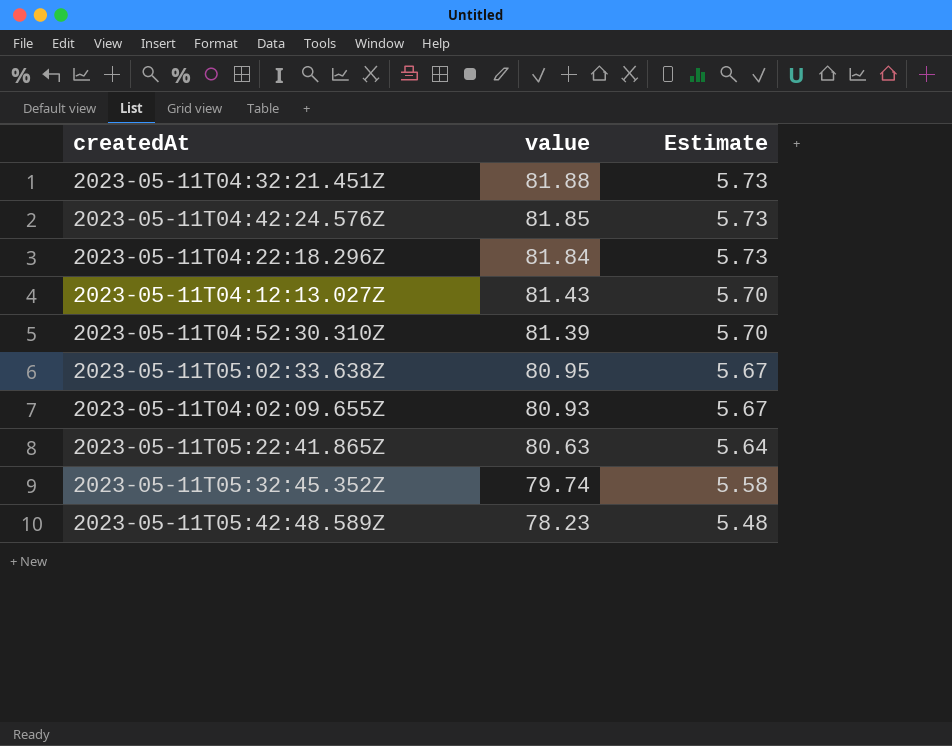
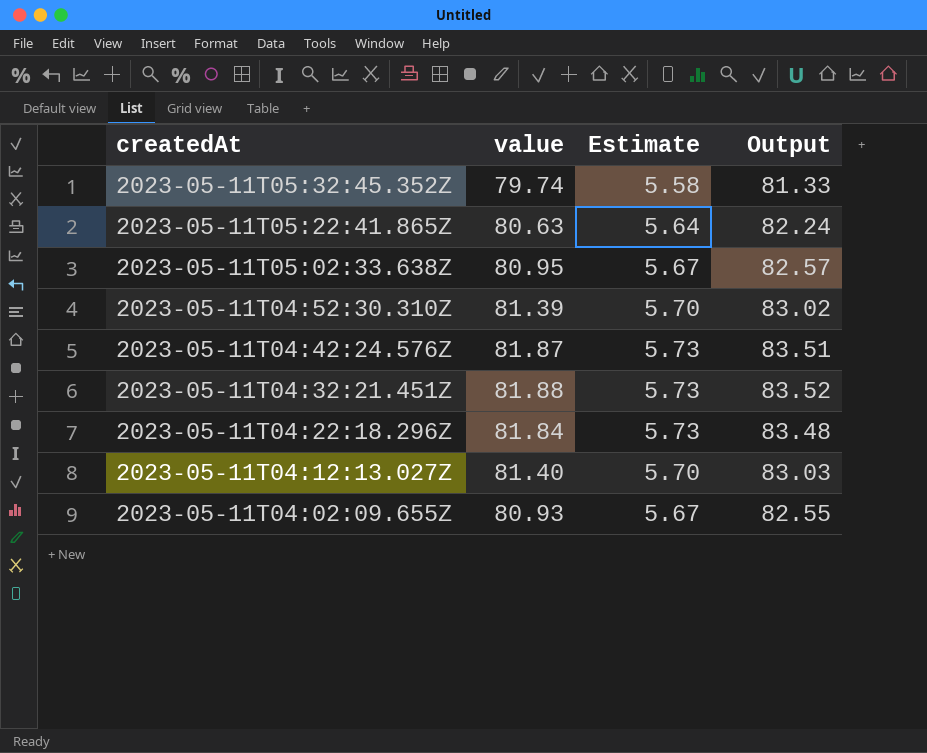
row order: value descending -> createdAt descending
column Output | formula: none -> [value] * 1.02
row 2023-05-11T05:42:48.589Z: 78.23 | 5.48 -> none
2023-05-11T04:42:24.576Z | value: 81.85 -> 81.87
2023-05-11T04:12:13.027Z | value: 81.43 -> 81.40

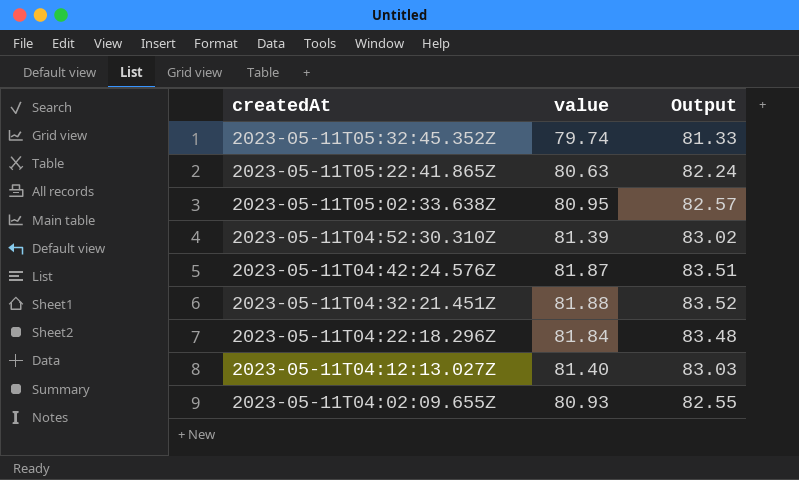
column Estimate | formula: [value] * 0.07 -> none

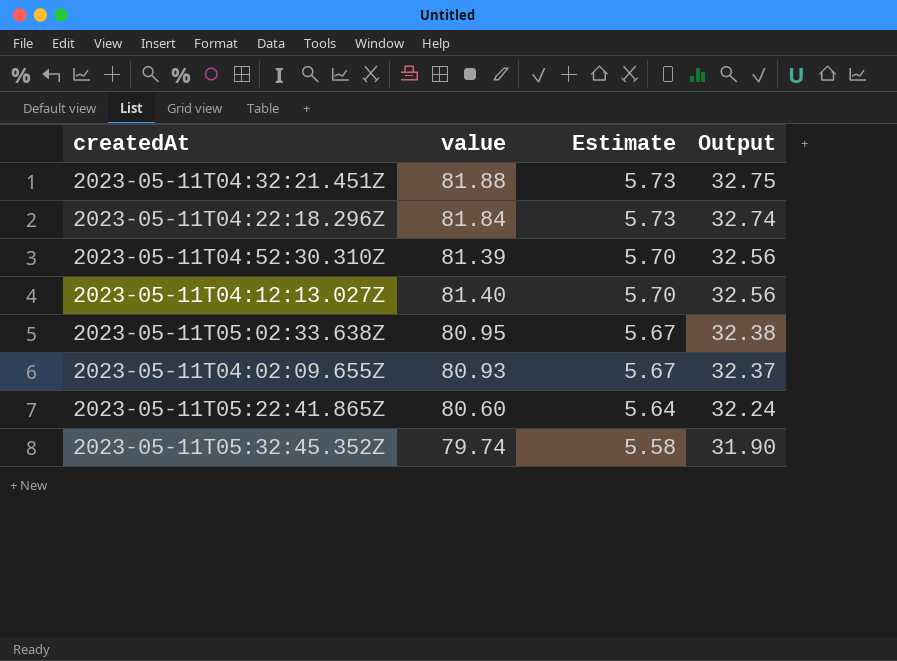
row order: createdAt descending -> Estimate descending
column Estimate | formula: none -> [value] * 0.07
column Output | formula: [value] * 1.02 -> [value] * 0.4
row 2023-05-11T04:42:24.576Z: 81.87 | 83.51 -> none
2023-05-11T05:22:41.865Z | value: 80.63 -> 80.60

